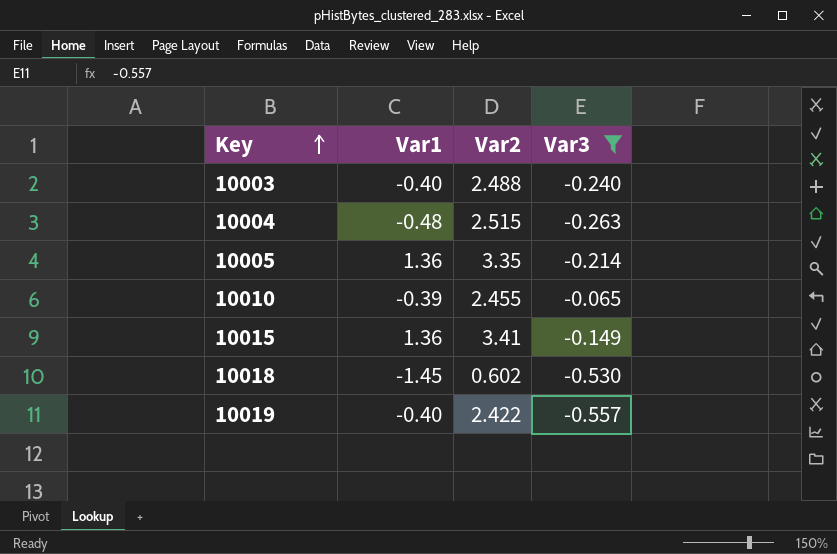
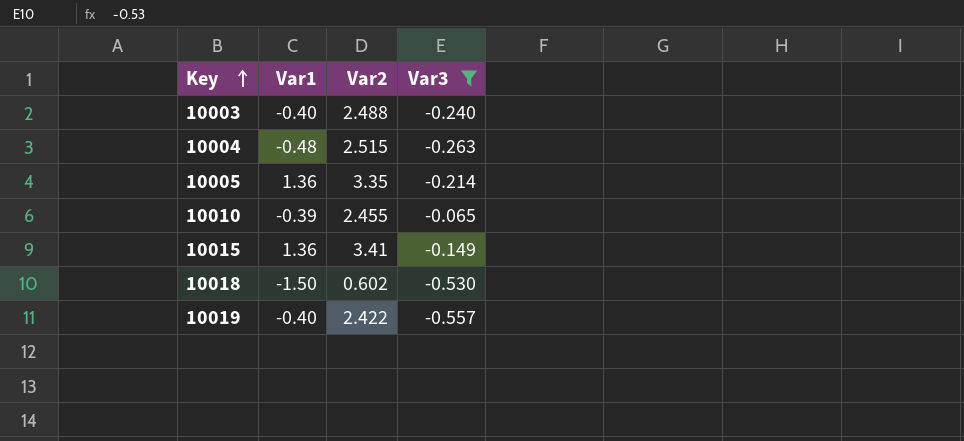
10018 | Var1: -1.45 -> -1.50

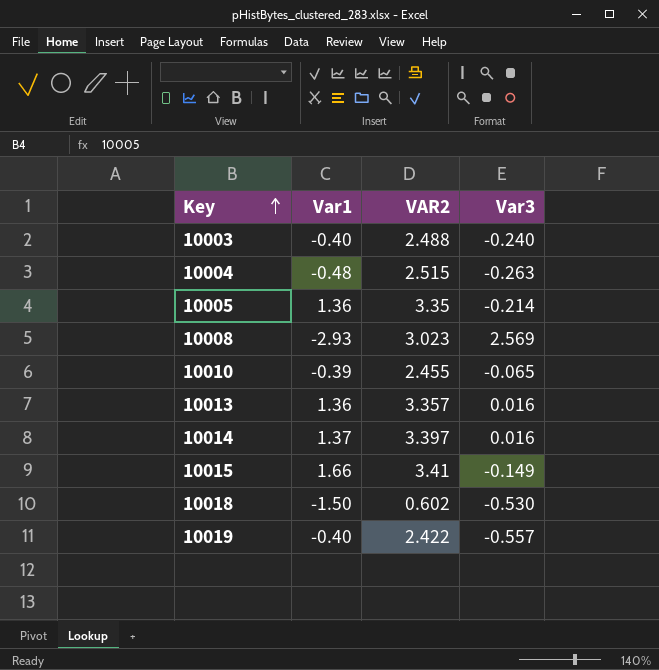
filter: Var3 <= -0.065 -> none
column name: Var2 -> VAR2
10015 | Var1: 1.36 -> 1.66

